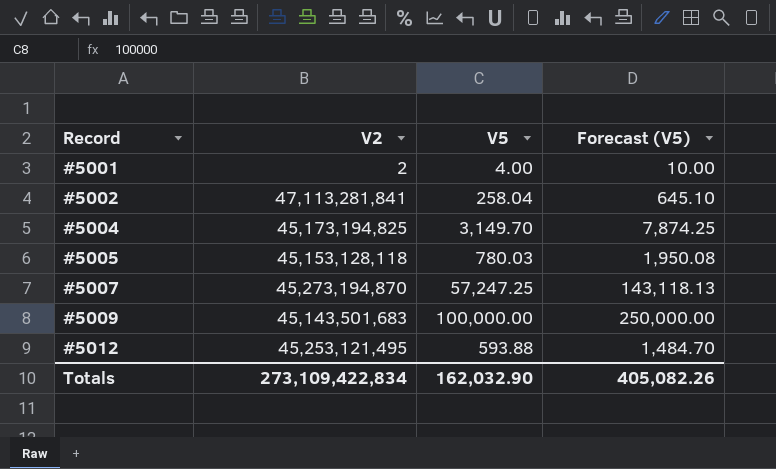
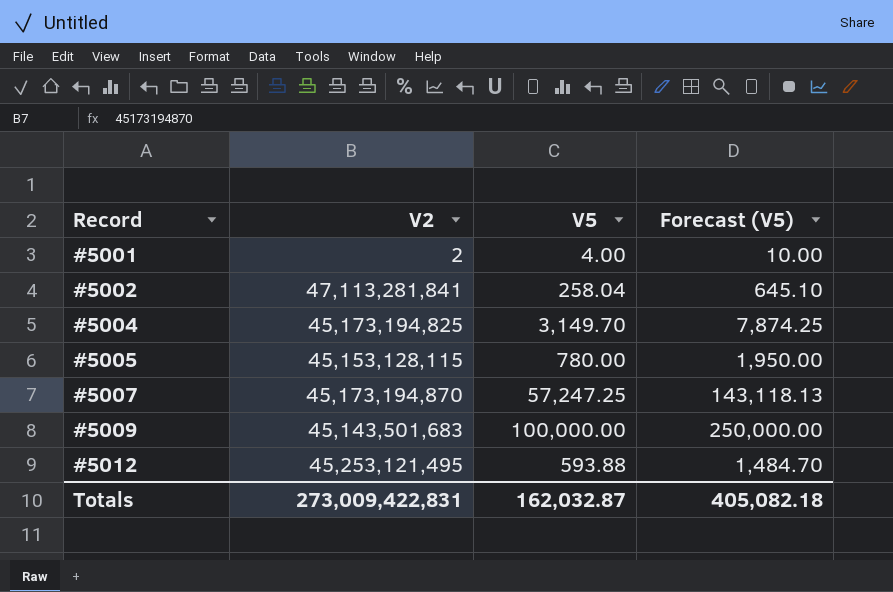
#5005 | V2: 45,153,128,118 -> 45,153,128,115
#5005 | V5: 780.03 -> 780.00
#5005 | Forecast (V5): 1,950.08 -> 1,950.00
#5007 | V2: 45,273,194,870 -> 45,173,194,870
Totals | V2: 273,109,422,834 -> 273,009,422,831
Totals | V5: 162,032.90 -> 162,032.87
Totals | Forecast (V5): 405,082.26 -> 405,082.18

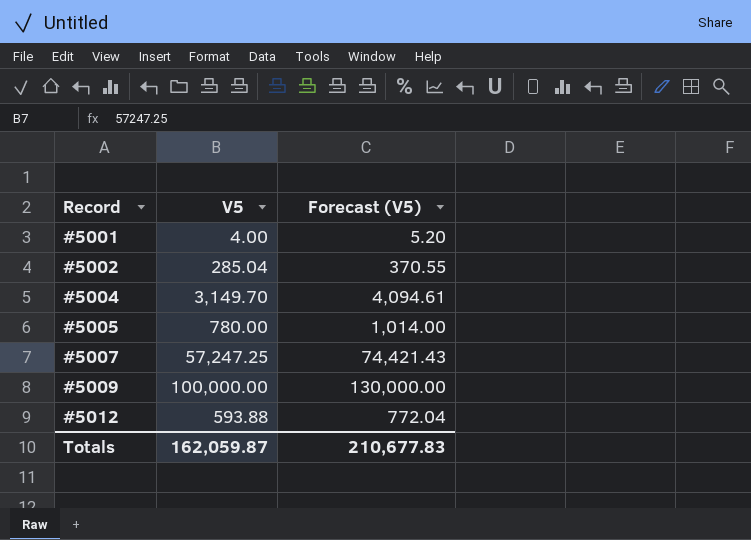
column V2 | position: 2 -> none
column Forecast (V5) | formula: [V5] * 2.5 -> [V5] * 1.3
#5002 | V5: 258.04 -> 285.04
Totals | V5: 162,032.87 -> 162,059.87
Totals | Forecast (V5): 405,082.18 -> 210,677.83

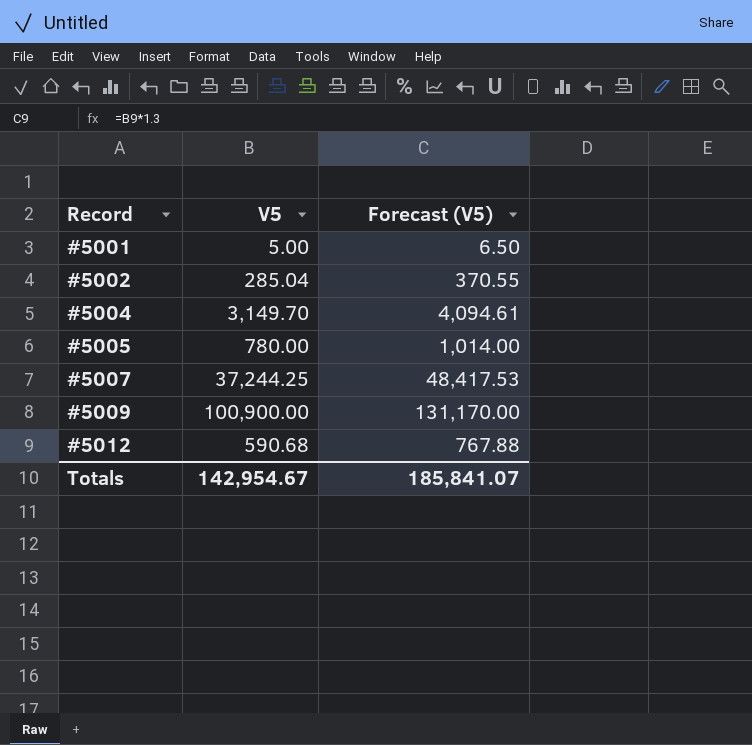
#5001 | V5: 4.00 -> 5.00
#5001 | Forecast (V5): 5.20 -> 6.50
#5007 | V5: 57,247.25 -> 37,244.25
#5007 | Forecast (V5): 74,421.43 -> 48,417.53
#5009 | V5: 100,000.00 -> 100,900.00
#5009 | Forecast (V5): 130,000.00 -> 131,170.00
#5012 | V5: 593.88 -> 590.68
#5012 | Forecast (V5): 772.04 -> 767.88
Totals | V5: 162,059.87 -> 142,954.67
Totals | Forecast (V5): 210,677.83 -> 185,841.07

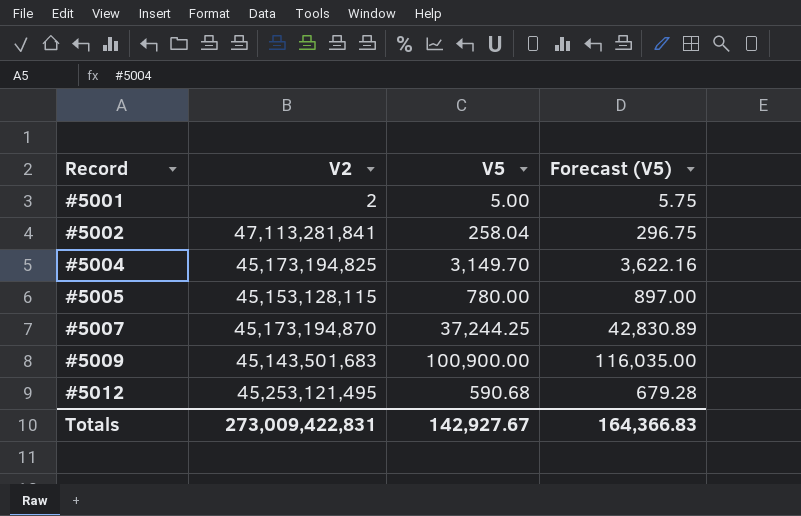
column V2 | position: none -> 2
column Forecast (V5) | formula: [V5] * 1.3 -> [V5] * 1.15
#5002 | V5: 285.04 -> 258.04
Totals | V5: 142,954.67 -> 142,927.67
Totals | Forecast (V5): 185,841.07 -> 164,366.83

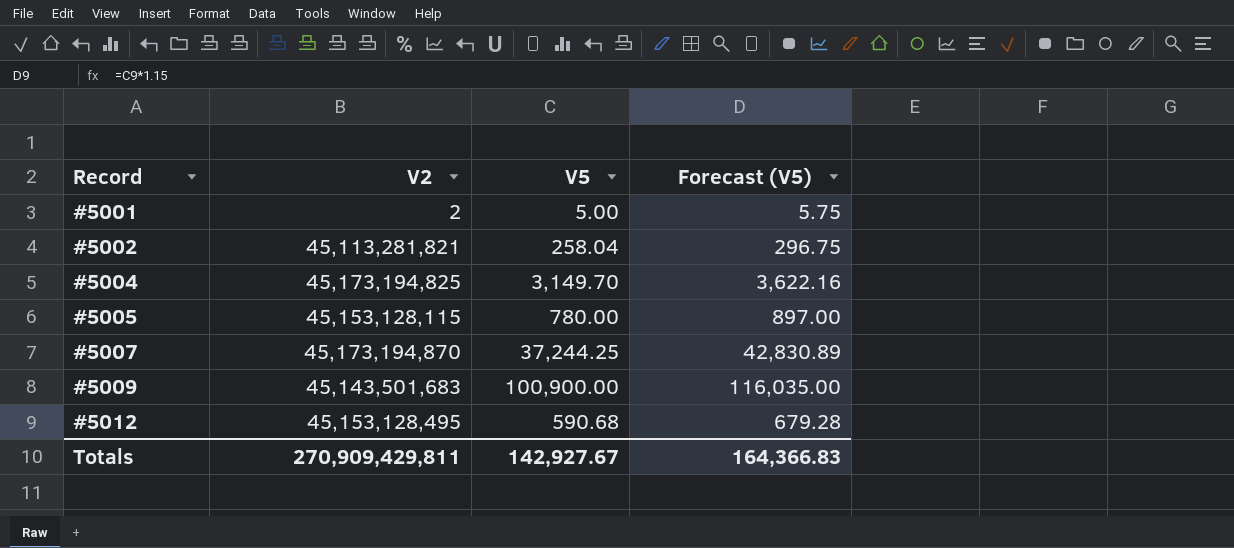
#5002 | V2: 47,113,281,841 -> 45,113,281,821
#5012 | V2: 45,253,121,495 -> 45,153,128,495
Totals | V2: 273,009,422,831 -> 270,909,429,811

